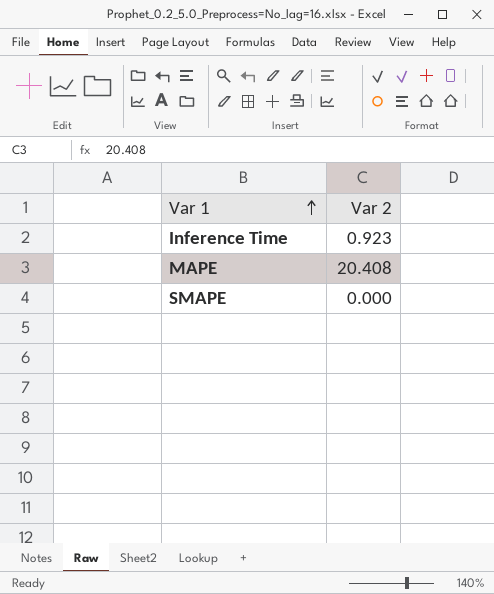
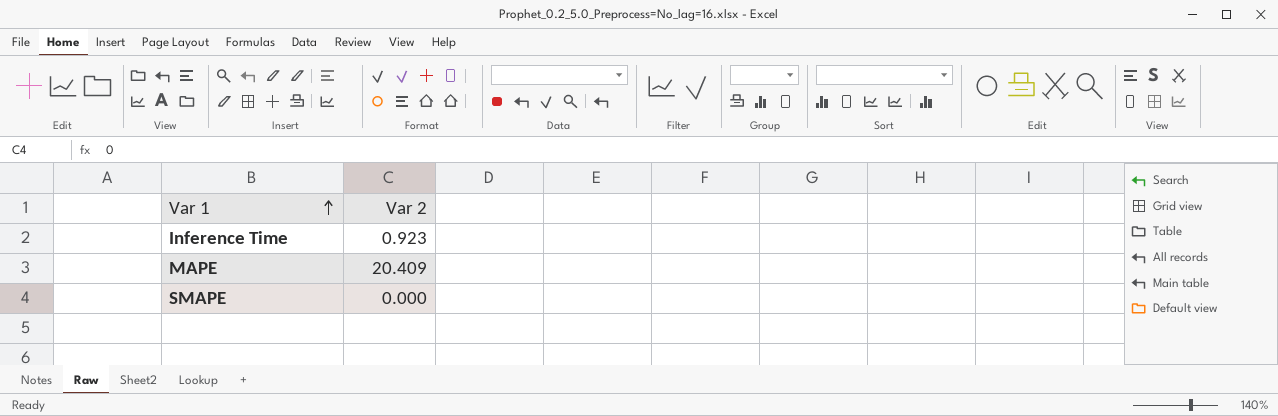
MAPE | Var 2: 20.408 -> 20.409

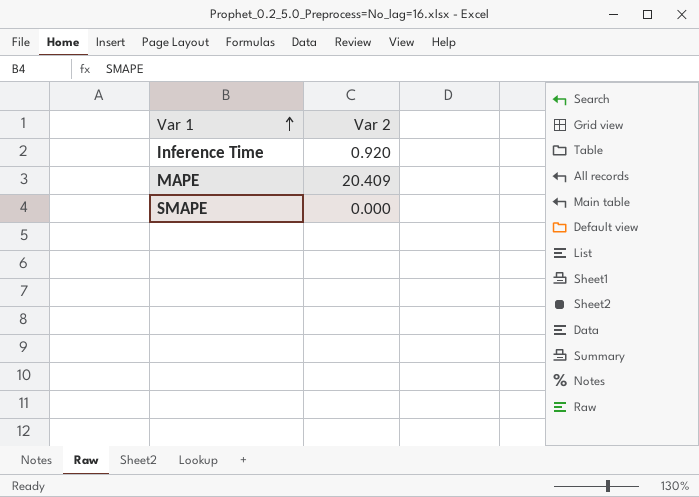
Inference Time | Var 2: 0.923 -> 0.920

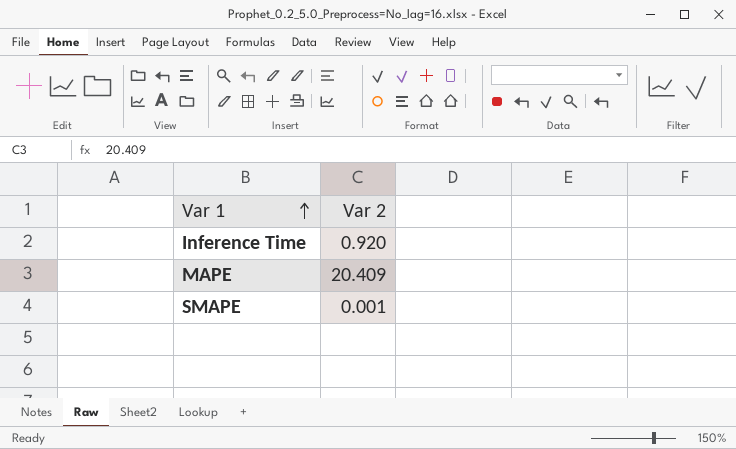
SMAPE | Var 2: 0.000 -> 0.001

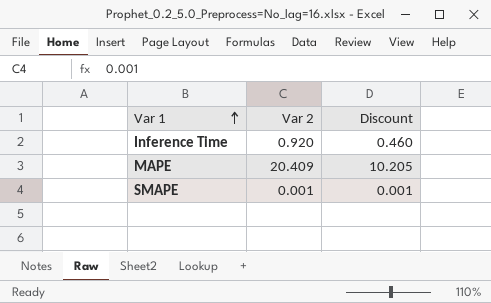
column Discount | formula: none -> [Var 2] * 0.5

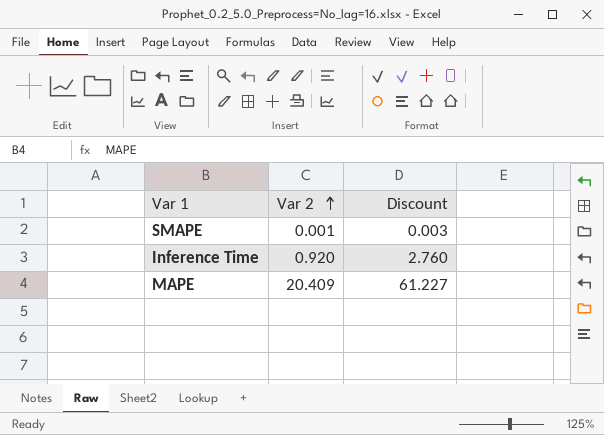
row order: Var 1 ascending -> Var 2 ascending
column Discount | formula: [Var 2] * 0.5 -> [Var 2] * 3

